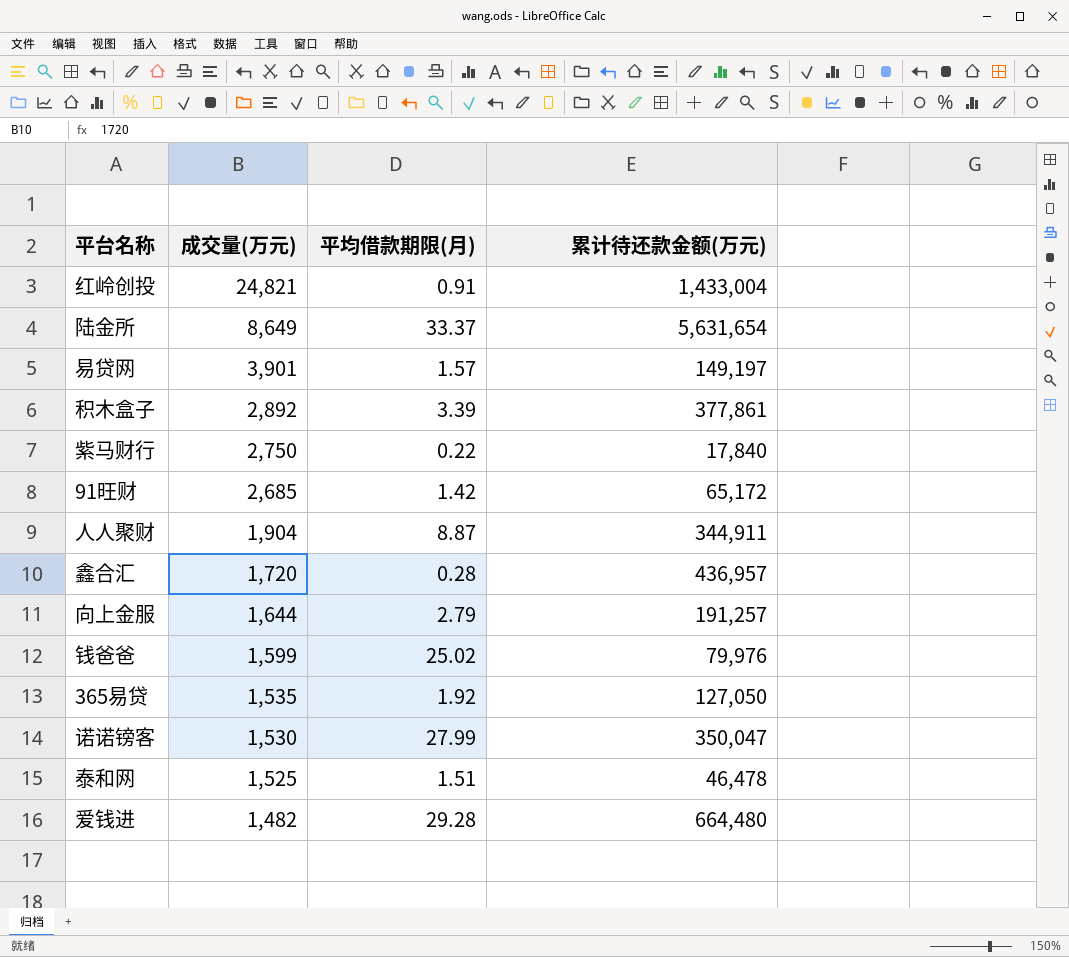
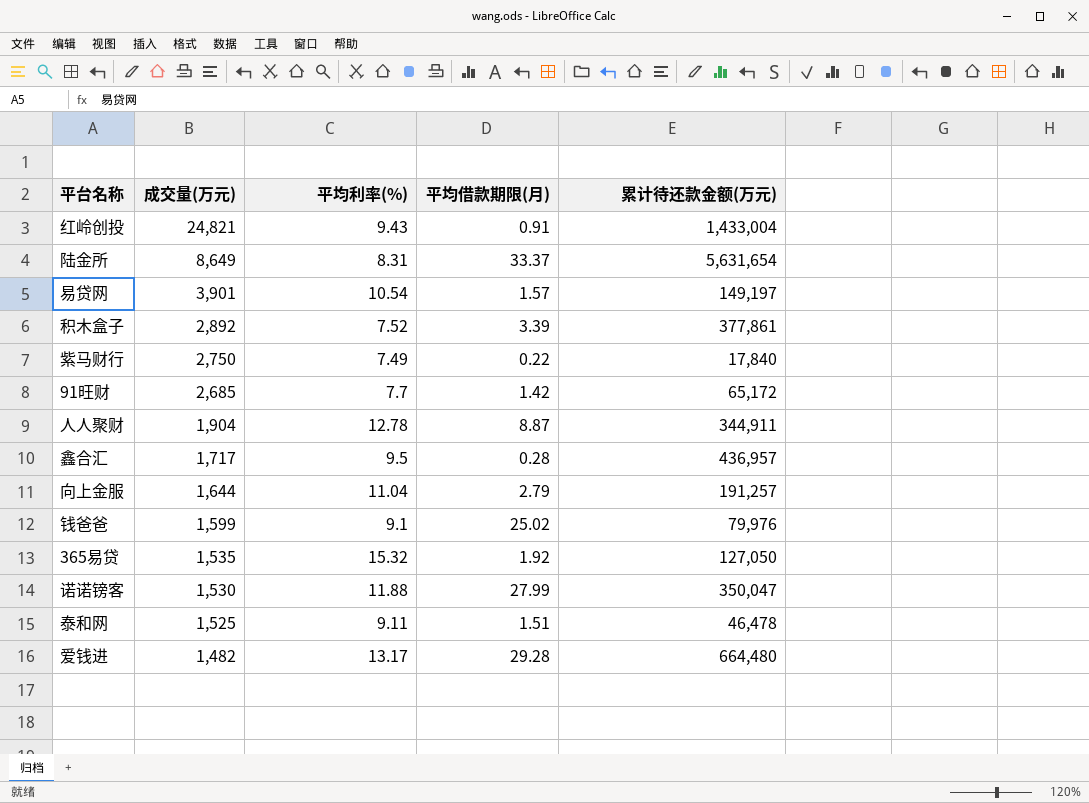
column 平均利率(%) | position: none -> 3
鑫合汇 | 成交量(万元): 1,720 -> 1,717

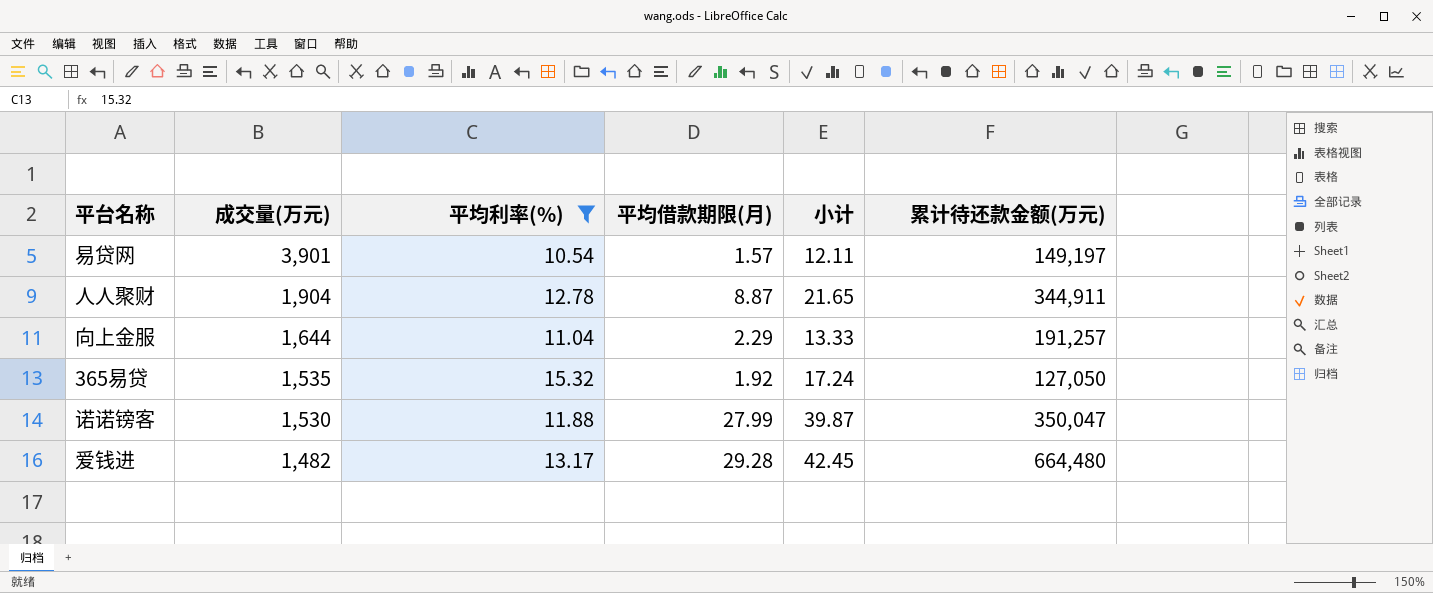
filter: none -> 平均利率(%) >= 10.54
column 小计 | formula: none -> [平均利率(%)] + [平均借款期限(月)]
向上金服 | 平均借款期限(月): 2.79 -> 2.29

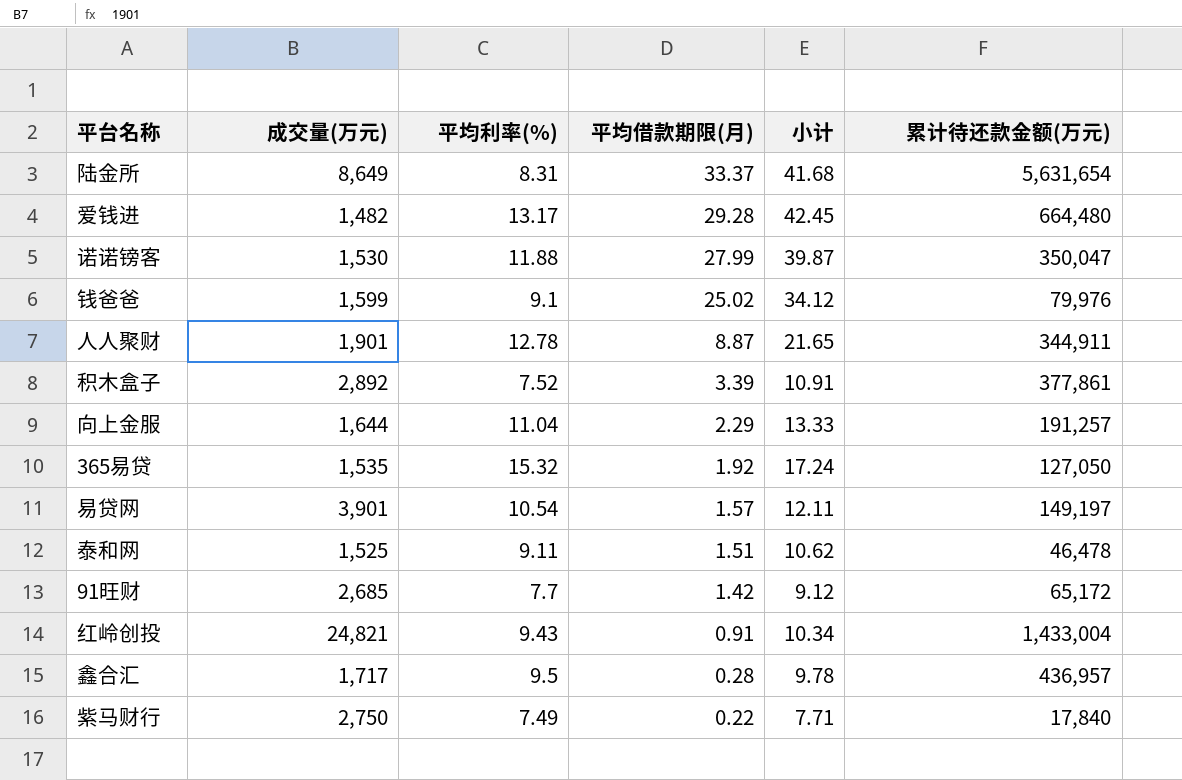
filter: 平均利率(%) >= 10.54 -> none
row order: 成交量(万元) descending -> 平均借款期限(月) descending
人人聚财 | 成交量(万元): 1,904 -> 1,901

